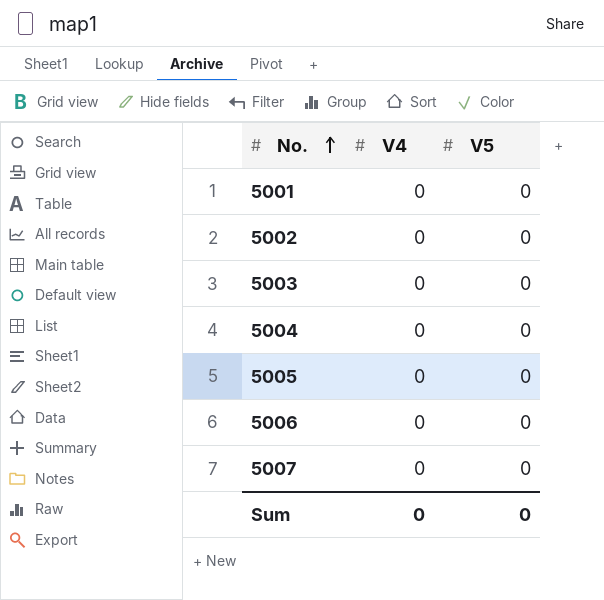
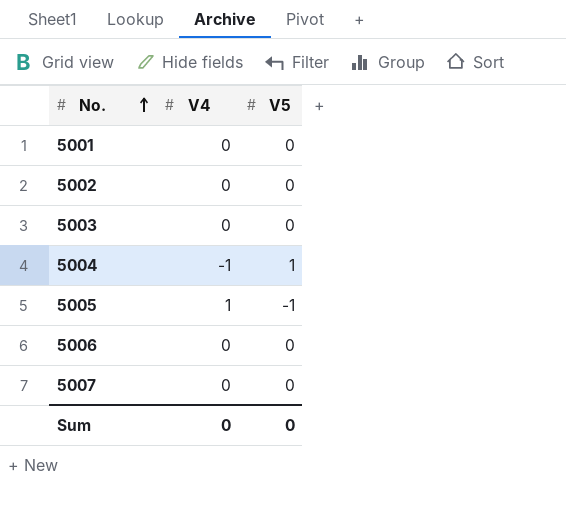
5004 | V4: 0 -> -1
5004 | V5: 0 -> 1
5005 | V4: 0 -> 1
5005 | V5: 0 -> -1

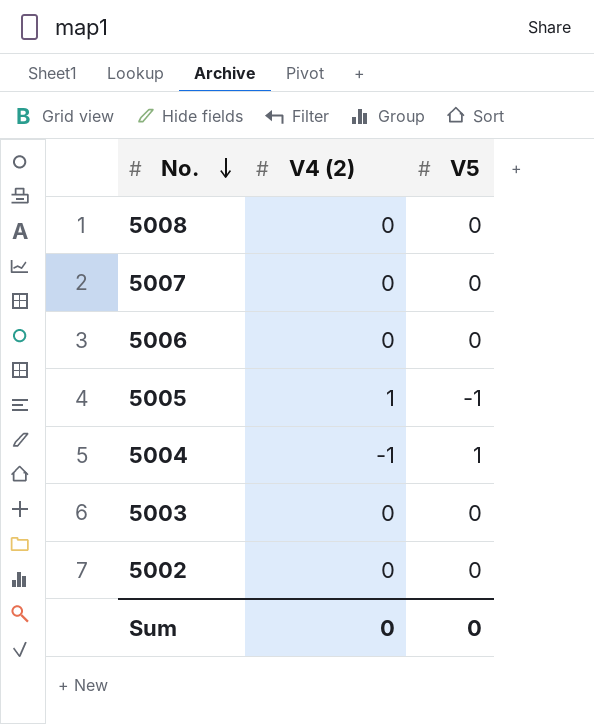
row order: No. ascending -> No. descending
column name: V4 -> V4 (2)
row 5001: 0 | 0 -> none
row 5008: none -> 0 | 0

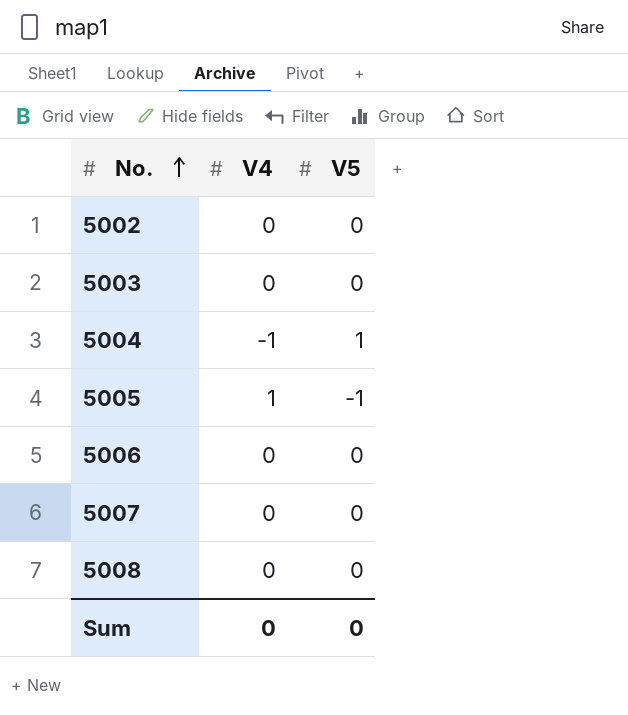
row order: No. descending -> No. ascending
column name: V4 (2) -> V4

